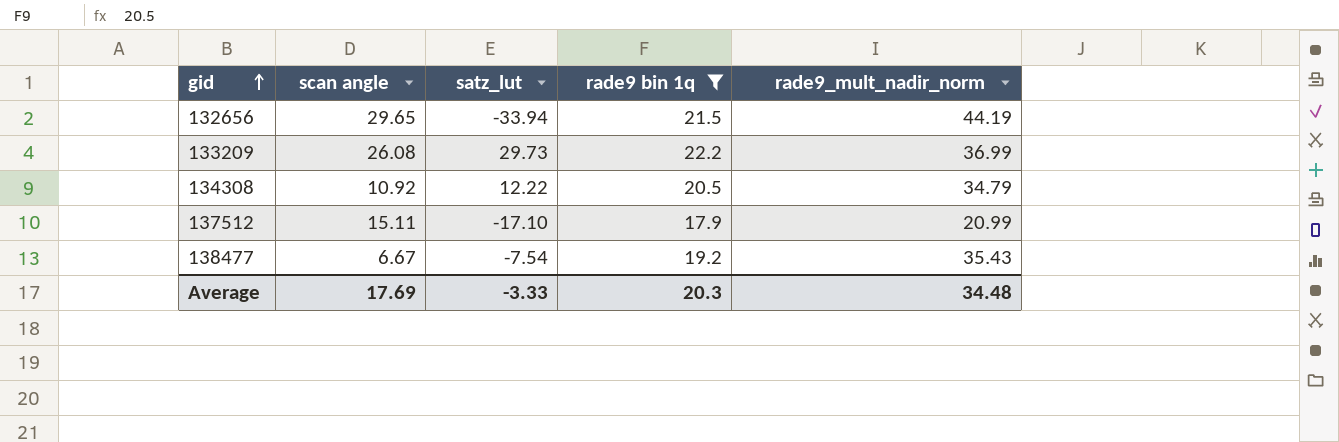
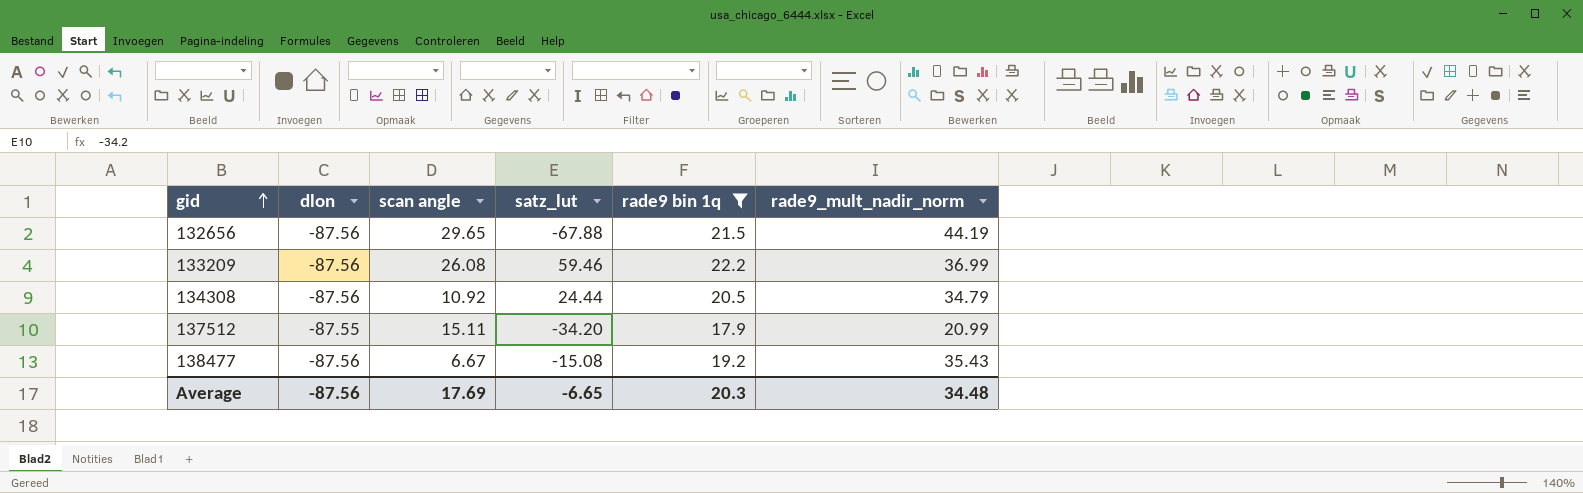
column dlon | position: none -> 2
132656 | satz_lut: -33.94 -> -67.88
133209 | satz_lut: 29.73 -> 59.46
134308 | satz_lut: 12.22 -> 24.44
137512 | satz_lut: -17.10 -> -34.20
138477 | satz_lut: -7.54 -> -15.08
Average | satz_lut: -3.33 -> -6.65

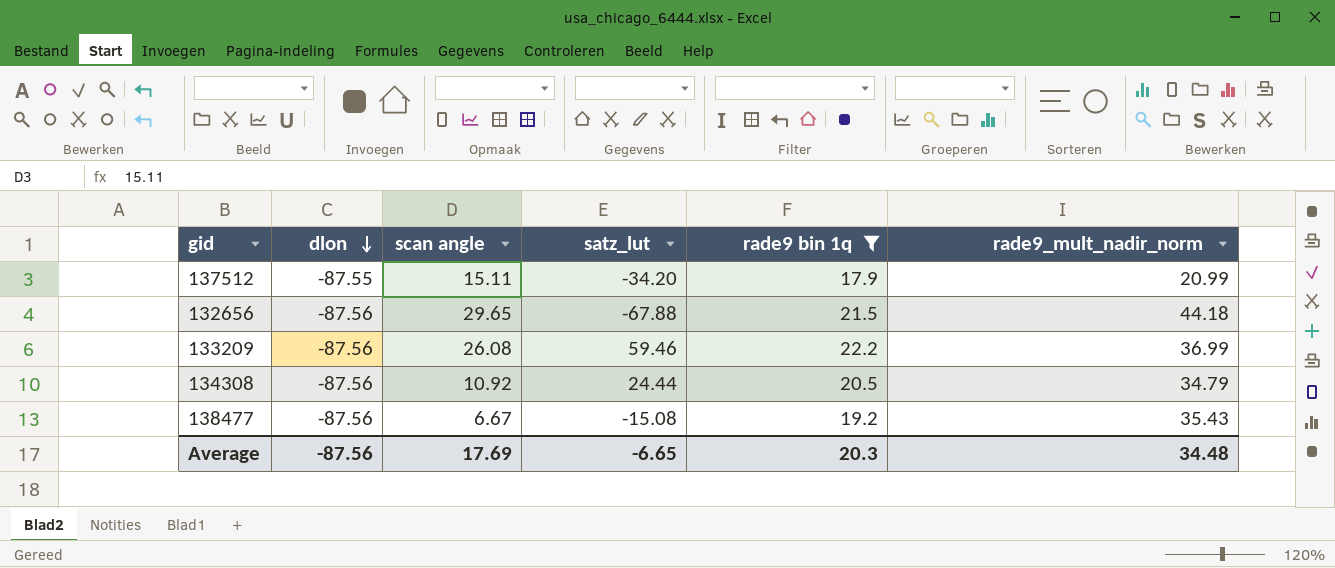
row order: gid ascending -> dlon descending
132656 | rade9_mult_nadir_norm: 44.19 -> 44.18

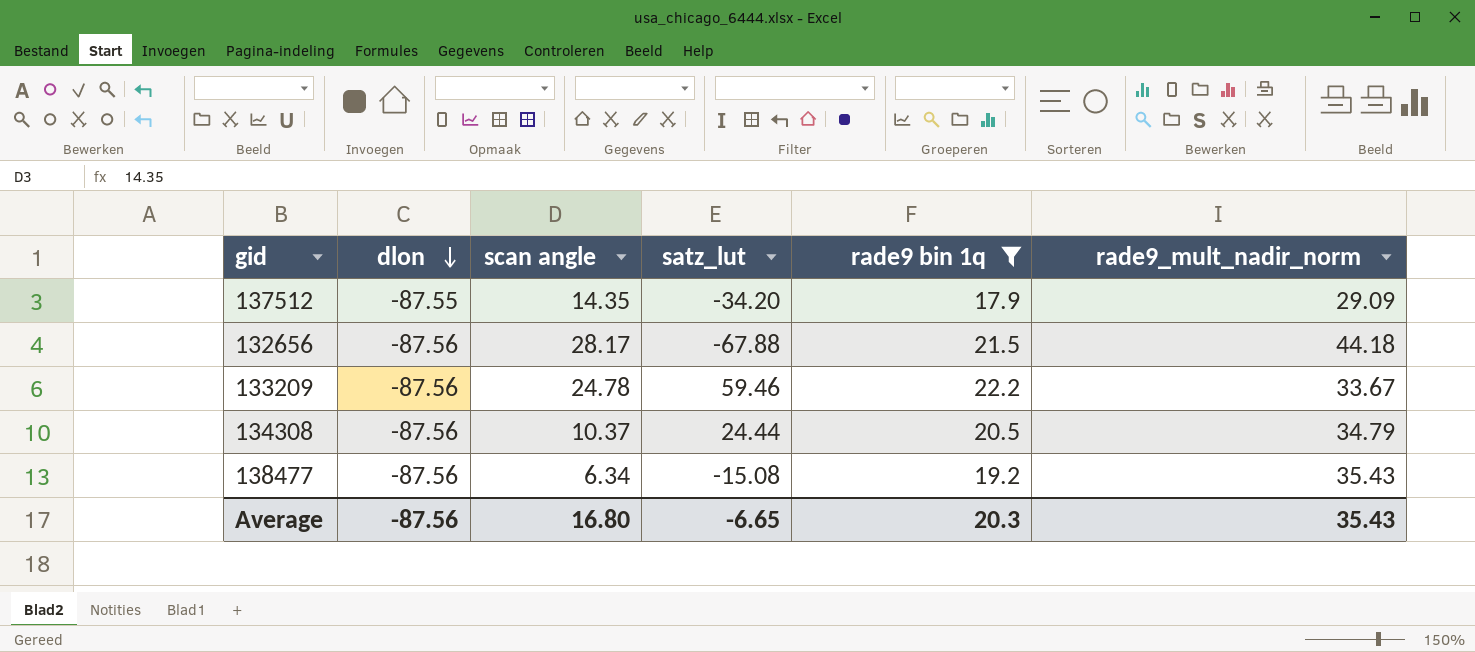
137512 | scan angle: 15.11 -> 14.35
137512 | rade9_mult_nadir_norm: 20.99 -> 29.09
132656 | scan angle: 29.65 -> 28.17
133209 | scan angle: 26.08 -> 24.78
133209 | rade9_mult_nadir_norm: 36.99 -> 33.67
134308 | scan angle: 10.92 -> 10.37
138477 | scan angle: 6.67 -> 6.34
Average | scan angle: 17.69 -> 16.80
Average | rade9_mult_nadir_norm: 34.48 -> 35.43

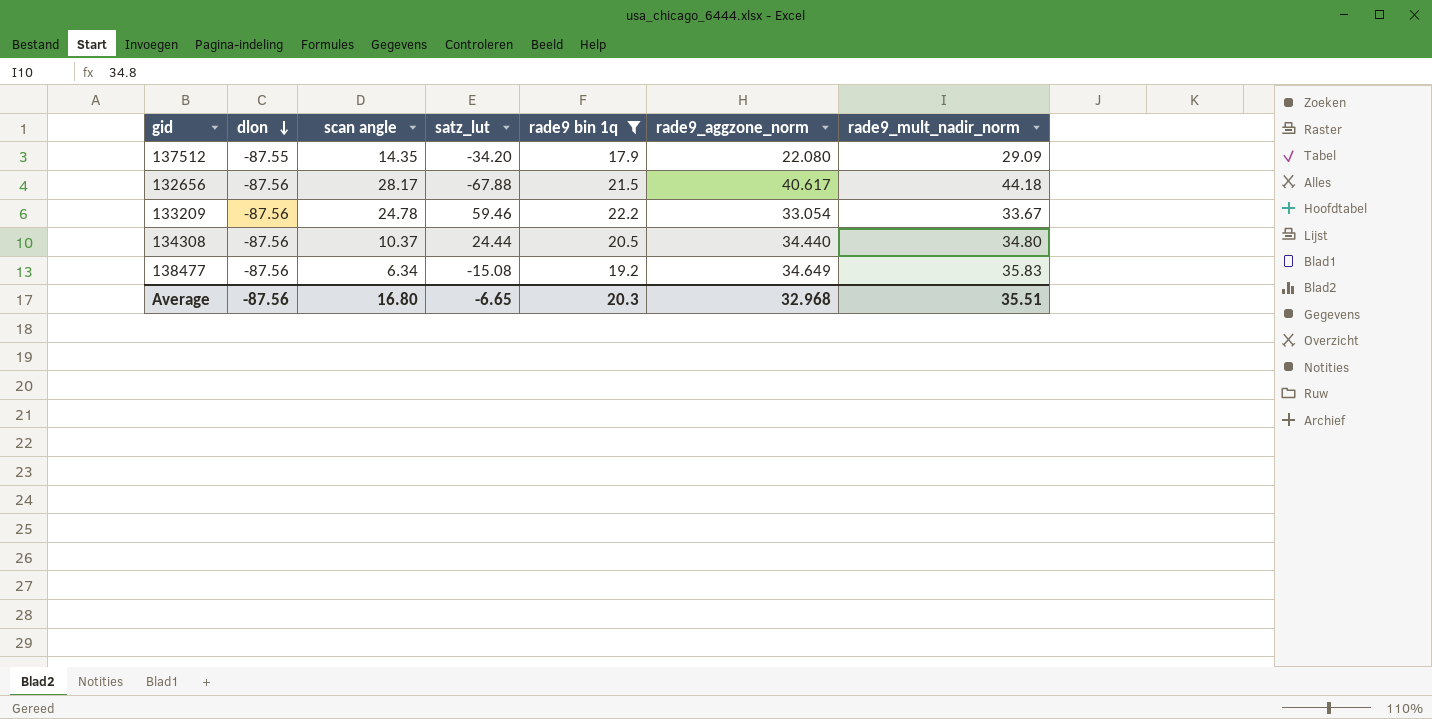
column rade9_aggzone_norm | position: none -> 6
134308 | rade9_mult_nadir_norm: 34.79 -> 34.80
138477 | rade9_mult_nadir_norm: 35.43 -> 35.83
Average | rade9_mult_nadir_norm: 35.43 -> 35.51

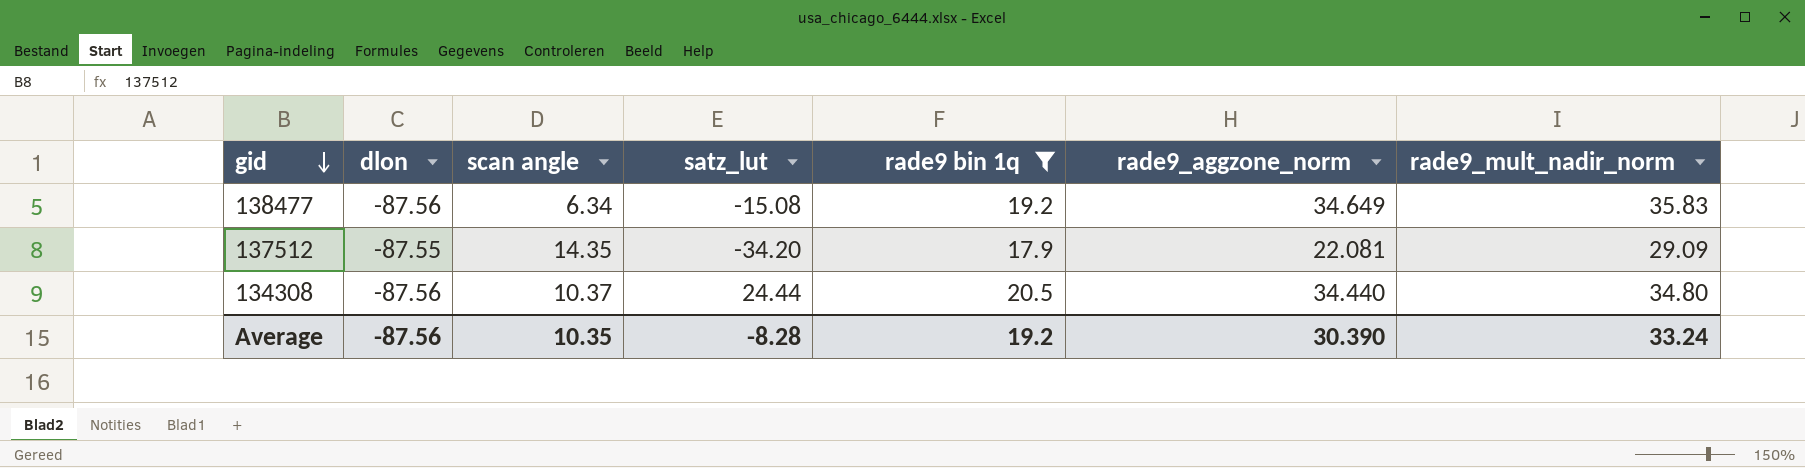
row order: dlon descending -> gid descending
row 132656: -87.56 | 28.17 | -67.88 | 21.5 | 40.617 | 44.18 -> none
row 133209: -87.56 | 24.78 | 59.46 | 22.2 | 33.054 | 33.67 -> none
137512 | rade9_aggzone_norm: 22.080 -> 22.081
Average | scan angle: 16.80 -> 10.35
Average | satz_lut: -6.65 -> -8.28
Average | rade9 bin 1q: 20.3 -> 19.2
Average | rade9_aggzone_norm: 32.968 -> 30.390
Average | rade9_mult_nadir_norm: 35.51 -> 33.24

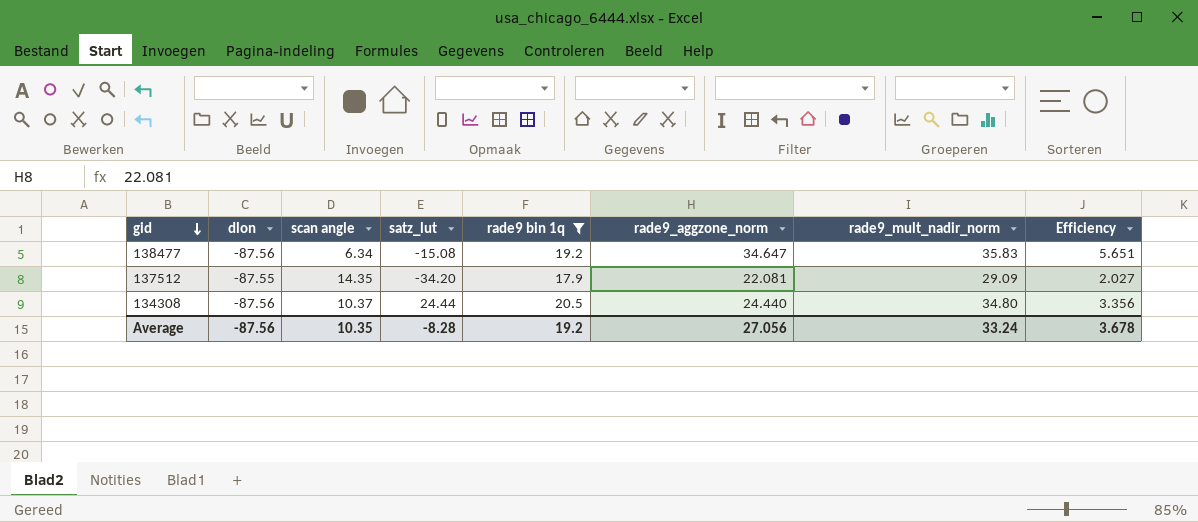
column Efficiency | formula: none -> [rade9_mult_nadir_norm] / [scan angle]
138477 | rade9_aggzone_norm: 34.649 -> 34.647
134308 | rade9_aggzone_norm: 34.440 -> 24.440
Average | rade9_aggzone_norm: 30.390 -> 27.056

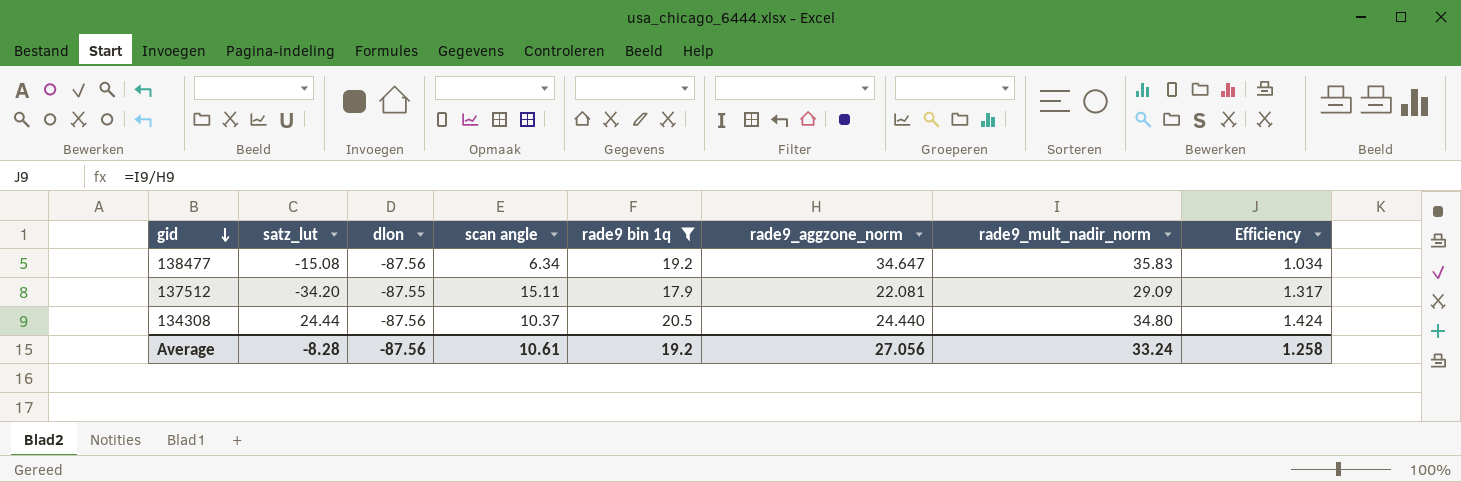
column satz_lut | position: 4 -> 2
column Efficiency | formula: [rade9_mult_nadir_norm] / [scan angle] -> [rade9_mult_nadir_norm] / [rade9_aggzone_norm]
137512 | scan angle: 14.35 -> 15.11
Average | scan angle: 10.35 -> 10.61
Average | Efficiency: 3.678 -> 1.258

